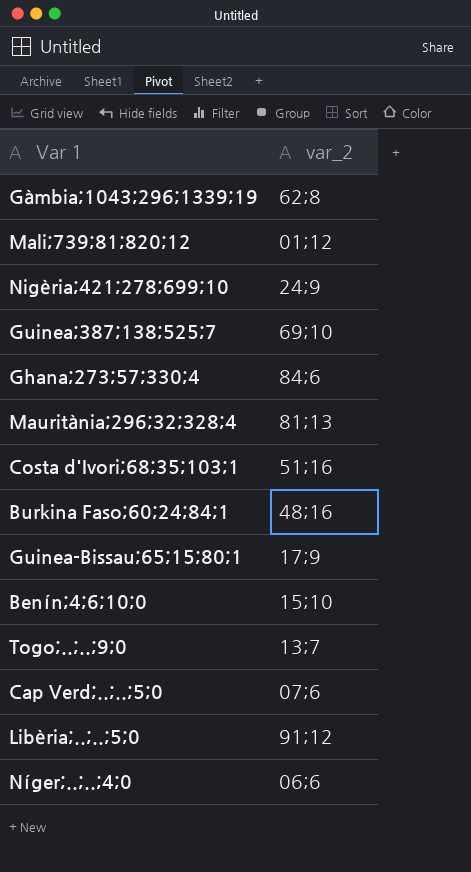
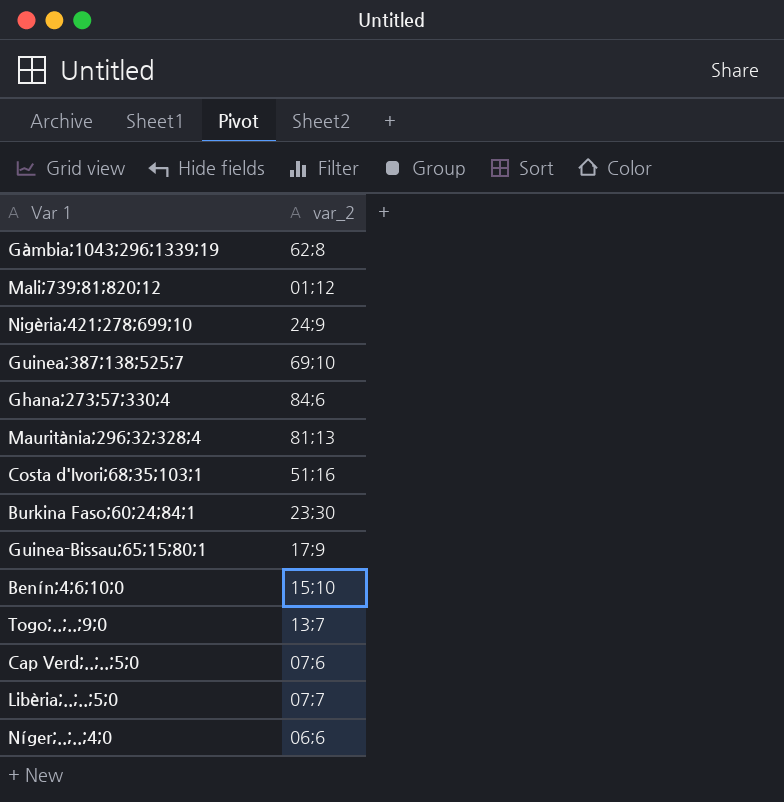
Burkina Faso;60;24;84;1 | var_2: 48;16 -> 23;30
Libèria;..;..;5;0 | var_2: 91;12 -> 07;7

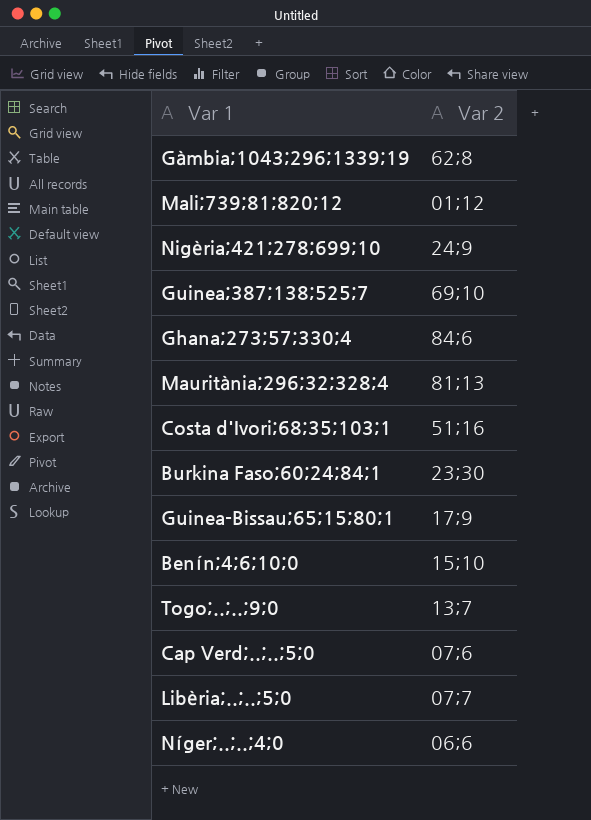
column name: var_2 -> Var 2

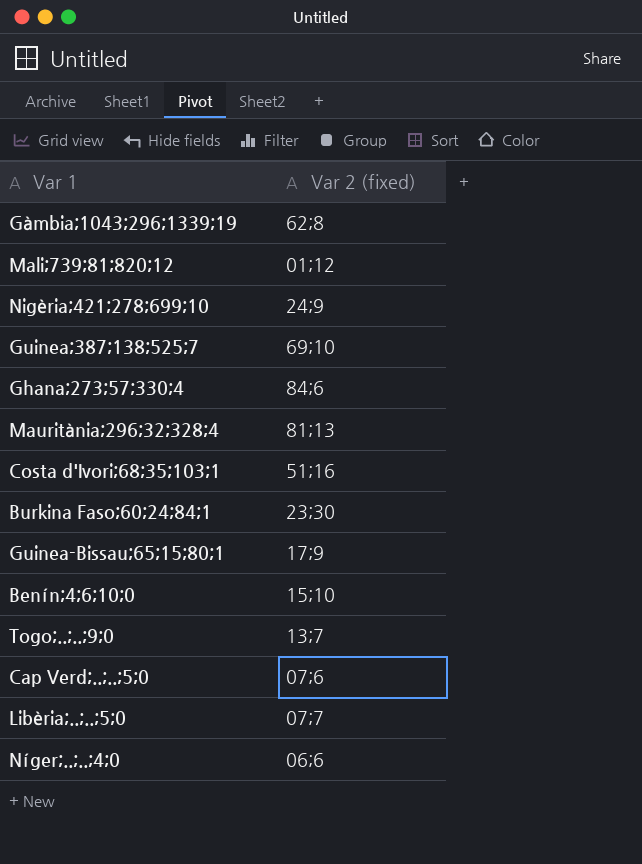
column name: Var 2 -> Var 2 (fixed)

